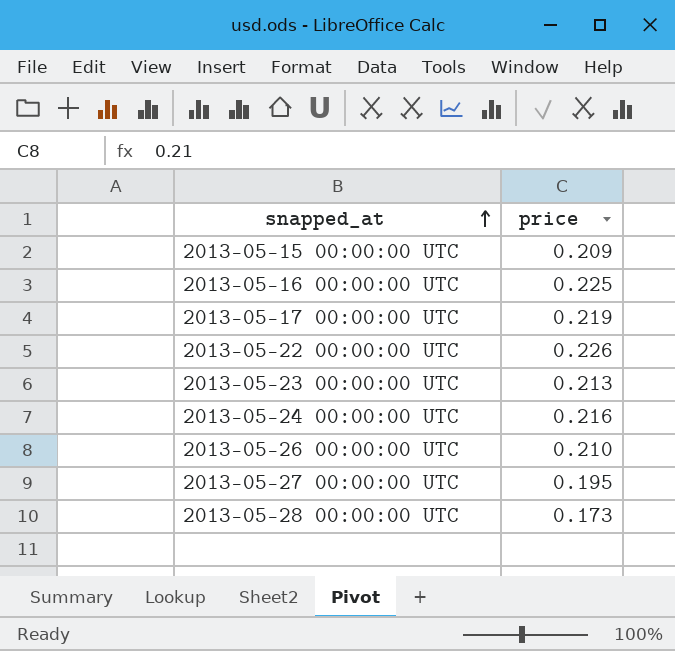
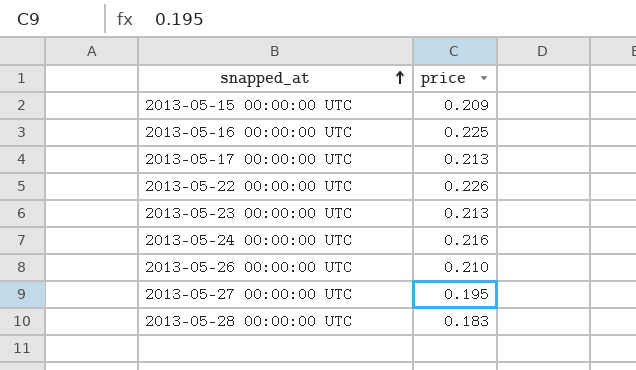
2013-05-17 00:00:00 UTC | price: 0.219 -> 0.213
2013-05-28 00:00:00 UTC | price: 0.173 -> 0.183

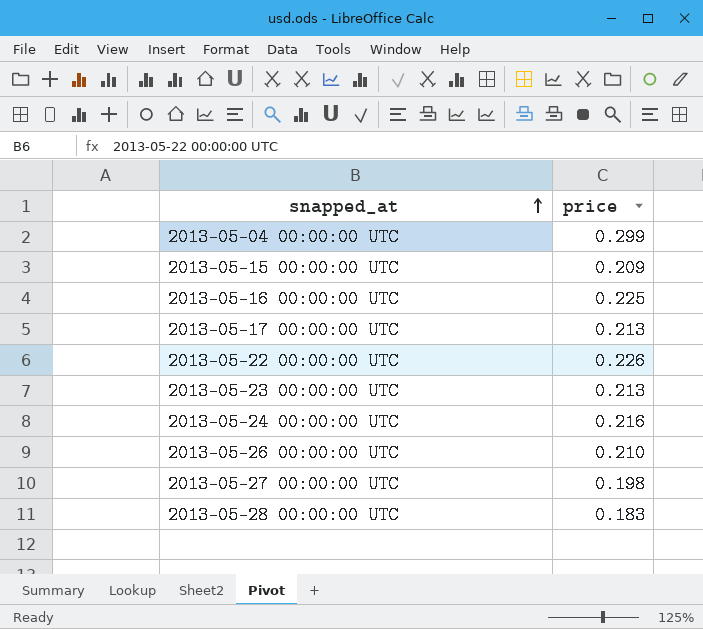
row 2013-05-04 00:00:00 UTC: none -> 0.299
2013-05-27 00:00:00 UTC | price: 0.195 -> 0.198

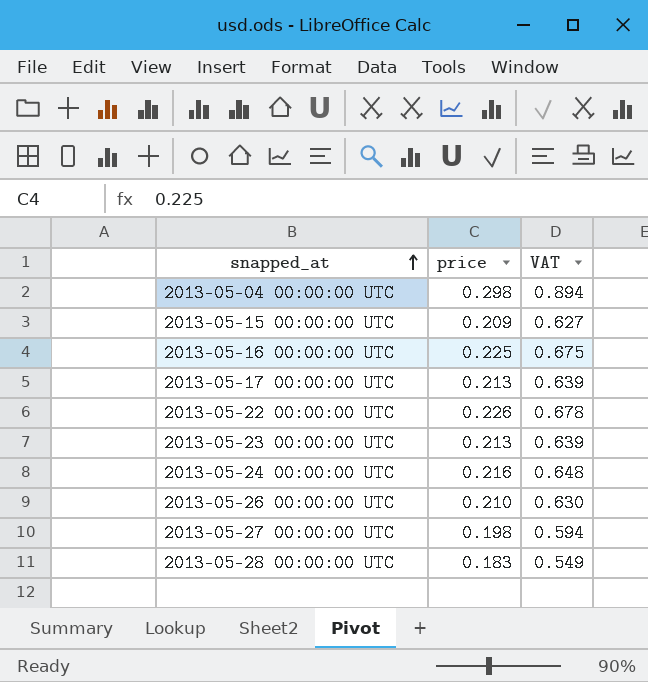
column VAT | formula: none -> [price] * 3
2013-05-04 00:00:00 UTC | price: 0.299 -> 0.298

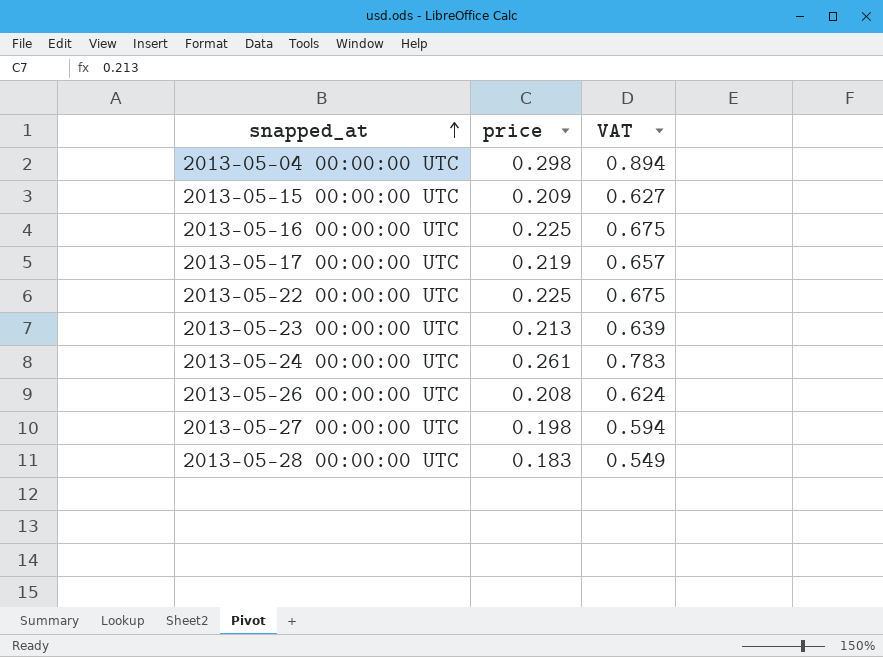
2013-05-17 00:00:00 UTC | price: 0.213 -> 0.219
2013-05-17 00:00:00 UTC | VAT: 0.639 -> 0.657
2013-05-22 00:00:00 UTC | price: 0.226 -> 0.225
2013-05-22 00:00:00 UTC | VAT: 0.678 -> 0.675
2013-05-24 00:00:00 UTC | price: 0.216 -> 0.261
2013-05-24 00:00:00 UTC | VAT: 0.648 -> 0.783
2013-05-26 00:00:00 UTC | price: 0.210 -> 0.208
2013-05-26 00:00:00 UTC | VAT: 0.630 -> 0.624

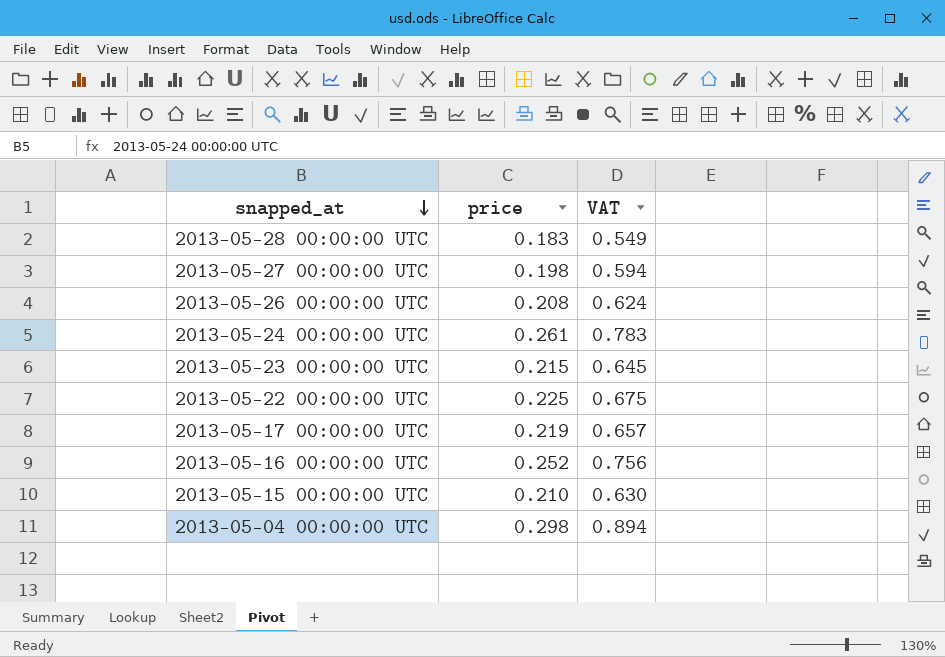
row order: snapped_at ascending -> snapped_at descending
2013-05-23 00:00:00 UTC | price: 0.213 -> 0.215
2013-05-23 00:00:00 UTC | VAT: 0.639 -> 0.645
2013-05-16 00:00:00 UTC | price: 0.225 -> 0.252
2013-05-16 00:00:00 UTC | VAT: 0.675 -> 0.756
2013-05-15 00:00:00 UTC | price: 0.209 -> 0.210
2013-05-15 00:00:00 UTC | VAT: 0.627 -> 0.630

